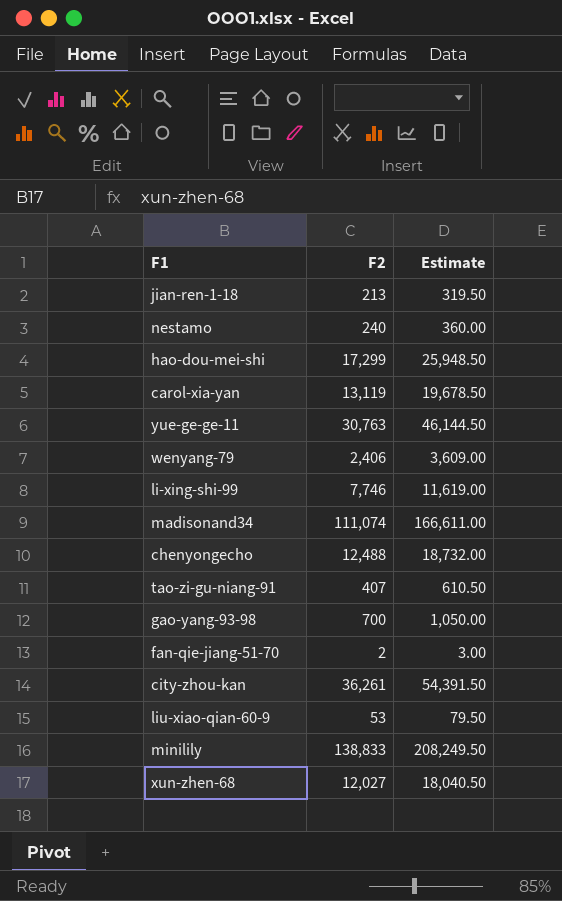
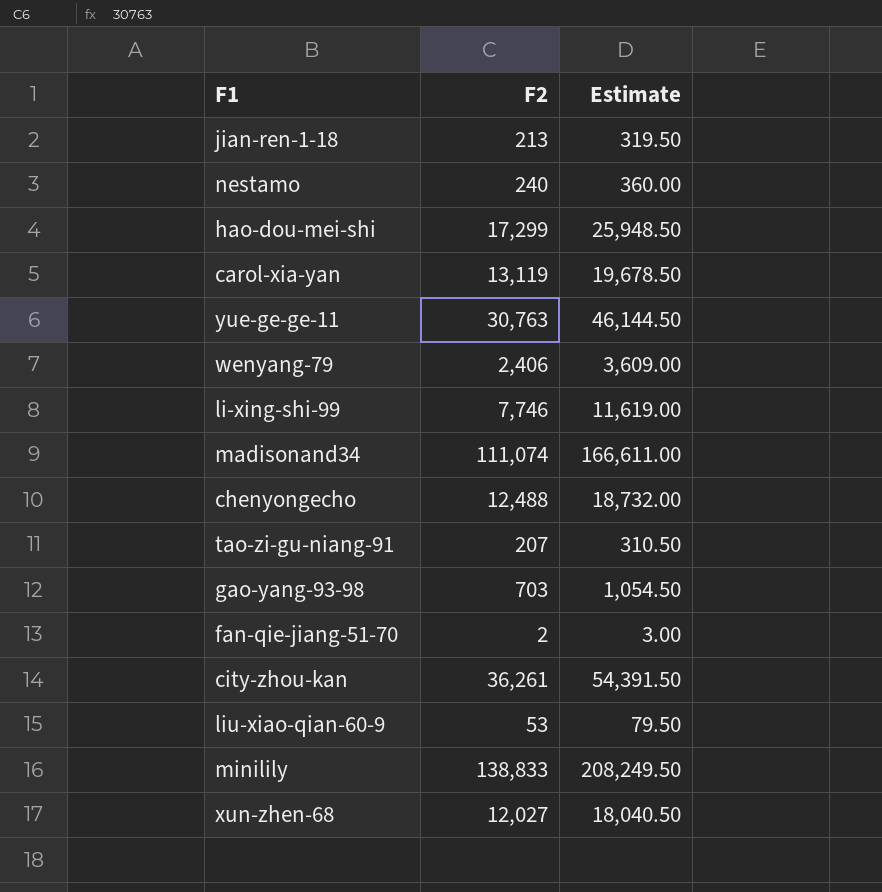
tao-zi-gu-niang-91 | F2: 407 -> 207
tao-zi-gu-niang-91 | Estimate: 610.50 -> 310.50
gao-yang-93-98 | F2: 700 -> 703
gao-yang-93-98 | Estimate: 1,050.00 -> 1,054.50

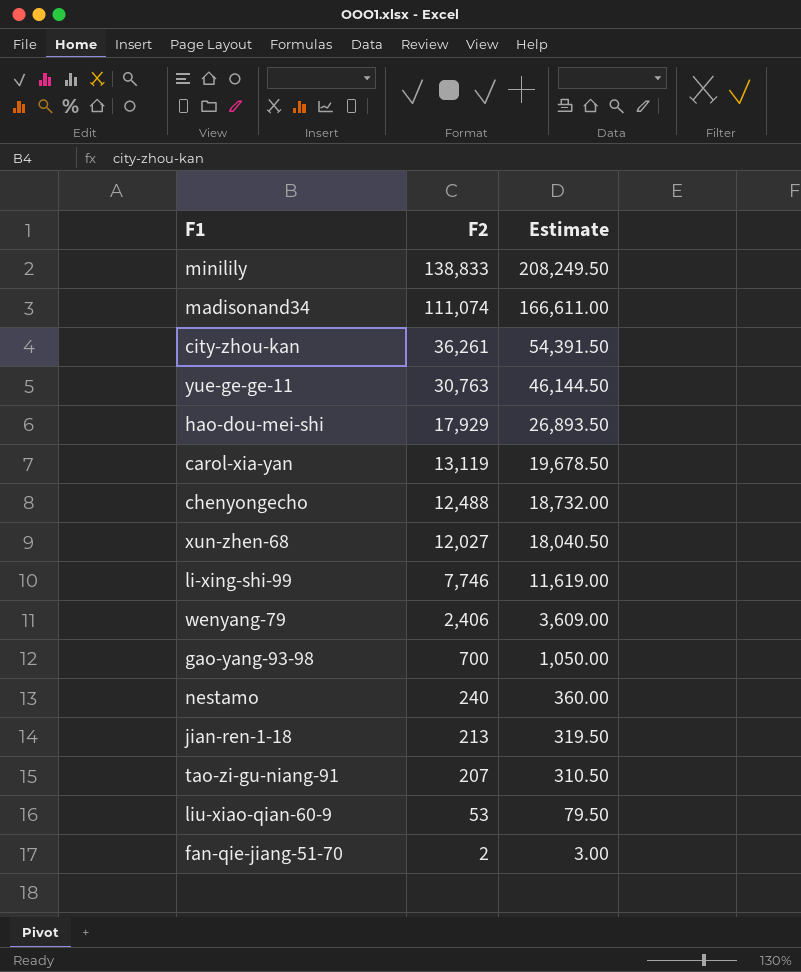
row order: none -> F2 descending
hao-dou-mei-shi | F2: 17,299 -> 17,929
hao-dou-mei-shi | Estimate: 25,948.50 -> 26,893.50
gao-yang-93-98 | F2: 703 -> 700
gao-yang-93-98 | Estimate: 1,054.50 -> 1,050.00

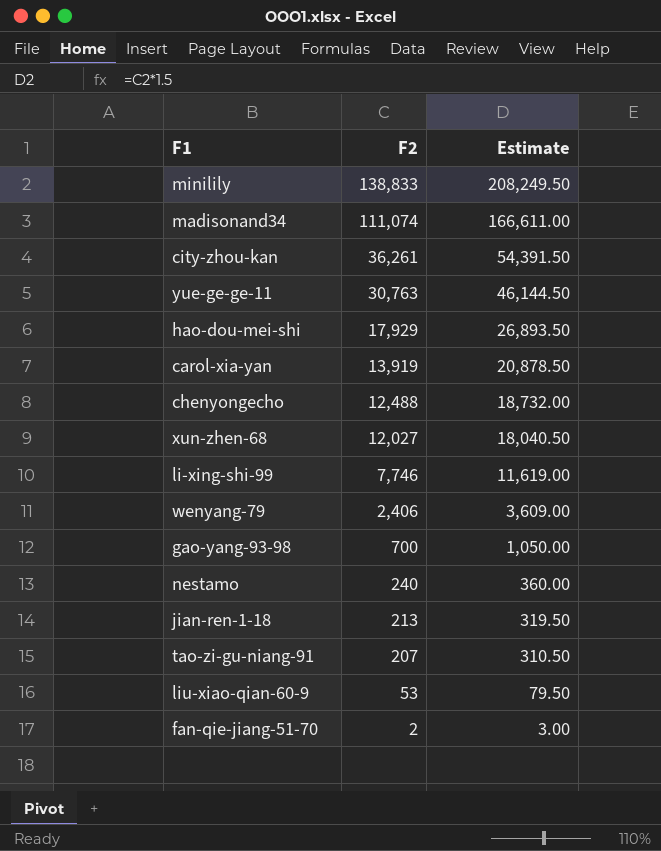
carol-xia-yan | F2: 13,119 -> 13,919
carol-xia-yan | Estimate: 19,678.50 -> 20,878.50

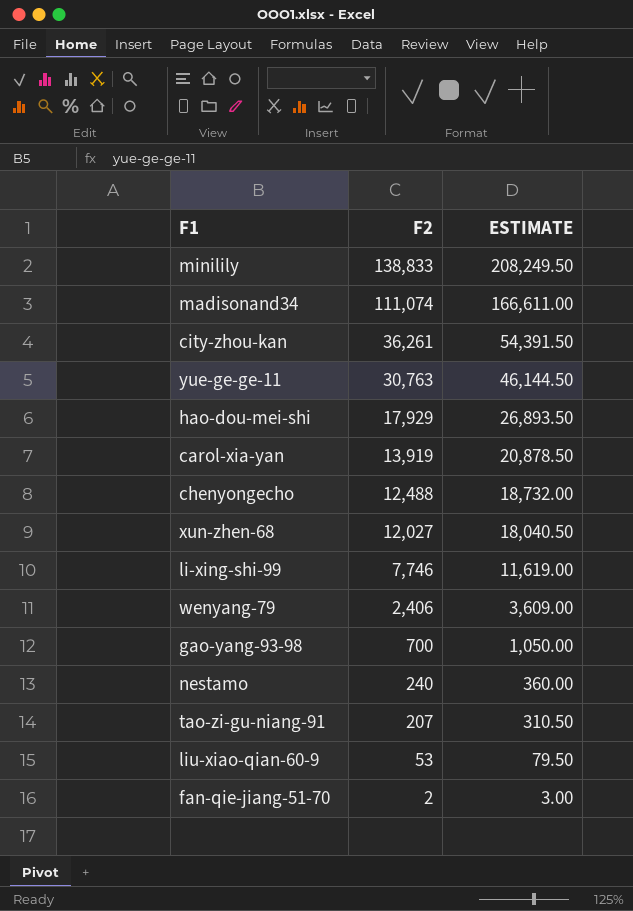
column name: Estimate -> ESTIMATE
row jian-ren-1-18: 213 | 319.50 -> none

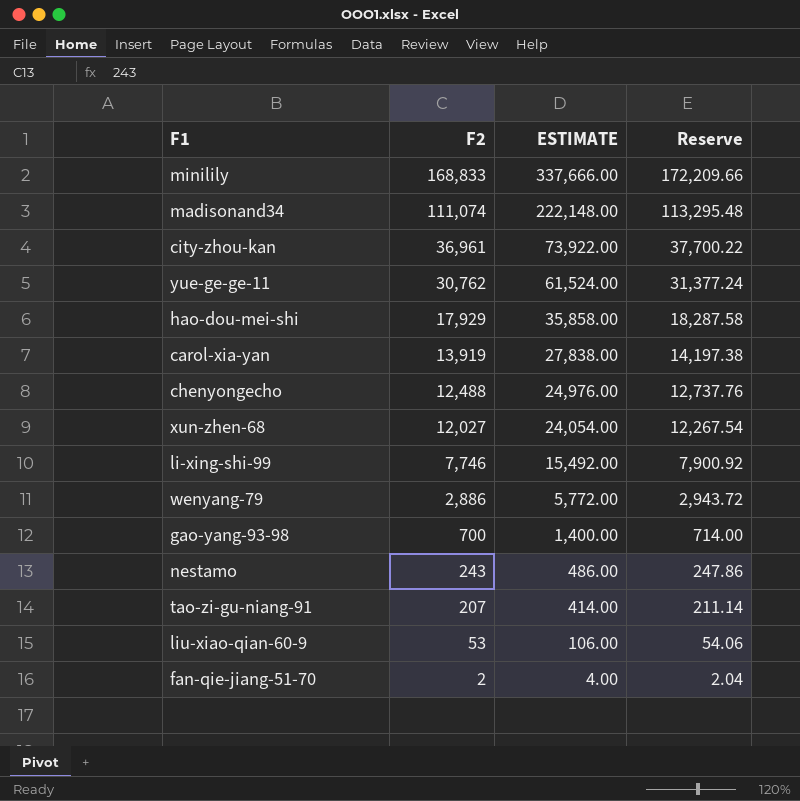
column ESTIMATE | formula: [F2] * 1.5 -> [F2] * 2
column Reserve | formula: none -> [F2] * 1.02
minilily | F2: 138,833 -> 168,833
city-zhou-kan | F2: 36,261 -> 36,961
yue-ge-ge-11 | F2: 30,763 -> 30,762
wenyang-79 | F2: 2,406 -> 2,886
nestamo | F2: 240 -> 243

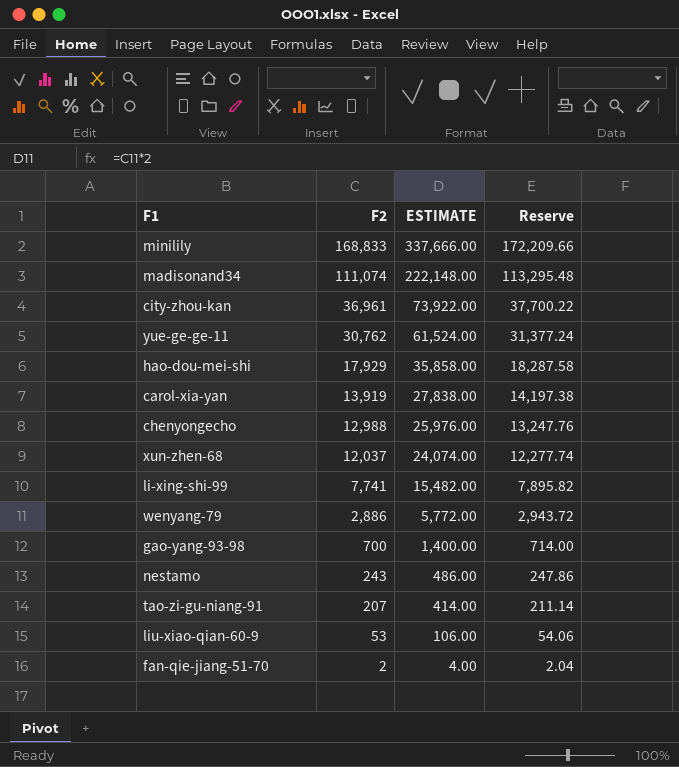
chenyongecho | F2: 12,488 -> 12,988
chenyongecho | ESTIMATE: 24,976.00 -> 25,976.00
chenyongecho | Reserve: 12,737.76 -> 13,247.76
xun-zhen-68 | F2: 12,027 -> 12,037
xun-zhen-68 | ESTIMATE: 24,054.00 -> 24,074.00
xun-zhen-68 | Reserve: 12,267.54 -> 12,277.74
li-xing-shi-99 | F2: 7,746 -> 7,741
li-xing-shi-99 | ESTIMATE: 15,492.00 -> 15,482.00
li-xing-shi-99 | Reserve: 7,900.92 -> 7,895.82

